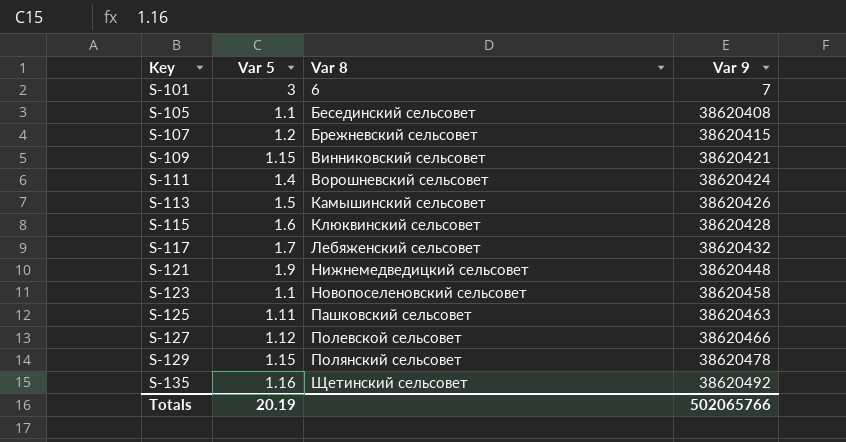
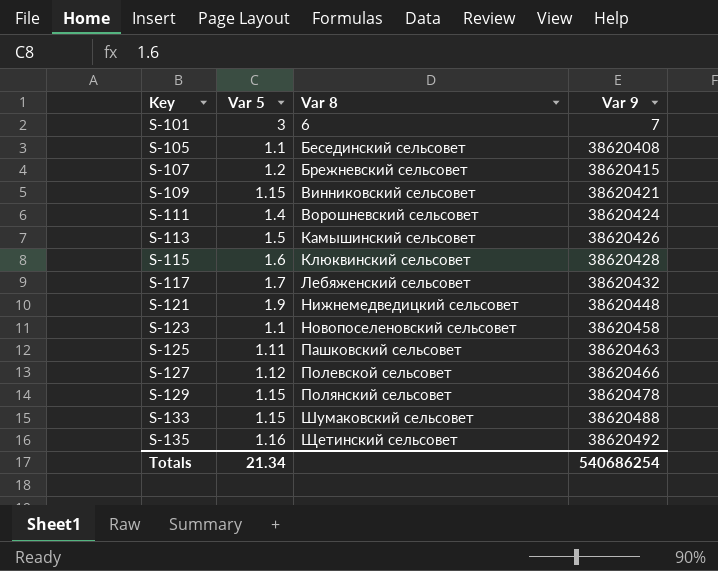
row S-133: none -> 1.15 | Шумаковский сельсовет | 38620488
Totals | Var 5: 20.19 -> 21.34
Totals | Var 9: 502065766 -> 540686254

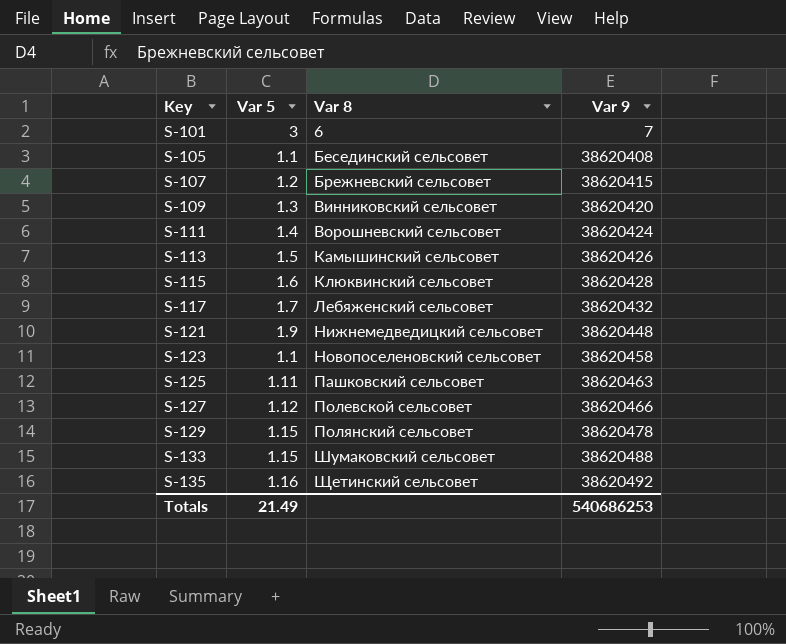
S-109 | Var 5: 1.15 -> 1.3
S-109 | Var 9: 38620421 -> 38620420
Totals | Var 5: 21.34 -> 21.49
Totals | Var 9: 540686254 -> 540686253

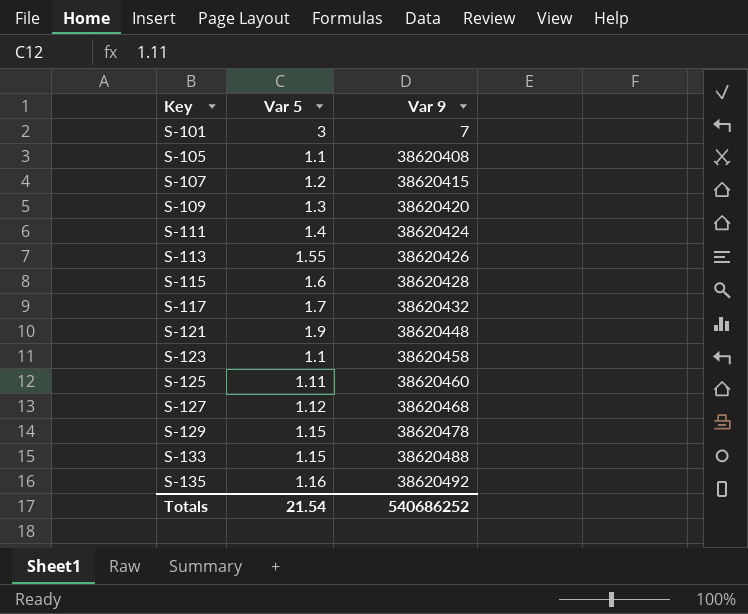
column Var 8 | position: 3 -> none
S-113 | Var 5: 1.5 -> 1.55
S-125 | Var 9: 38620463 -> 38620460
S-127 | Var 9: 38620466 -> 38620468
Totals | Var 5: 21.49 -> 21.54
Totals | Var 9: 540686253 -> 540686252

